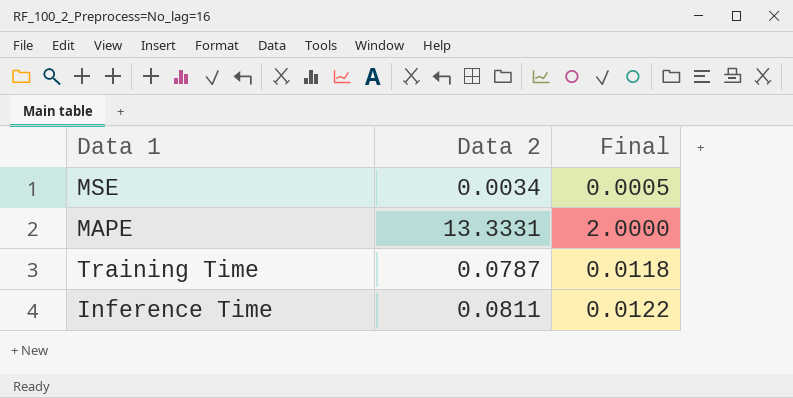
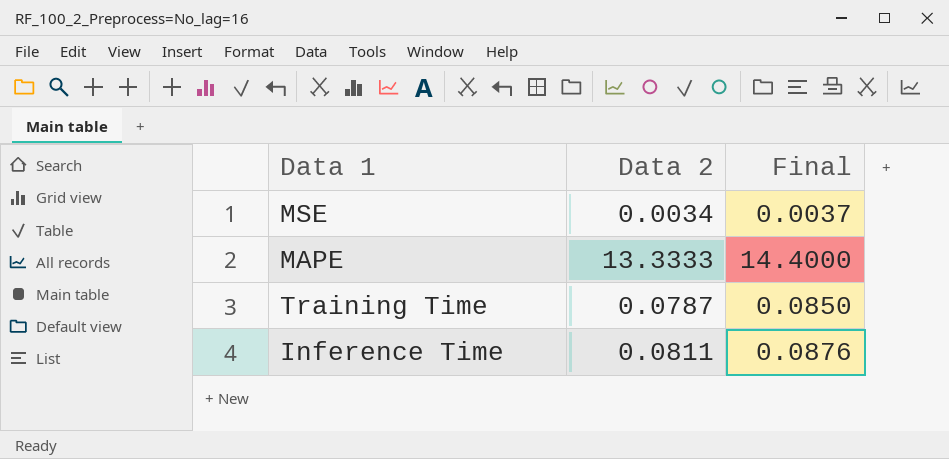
column Final | formula: [Data 2] * 0.15 -> [Data 2] * 1.08
MAPE | Data 2: 13.3331 -> 13.3333

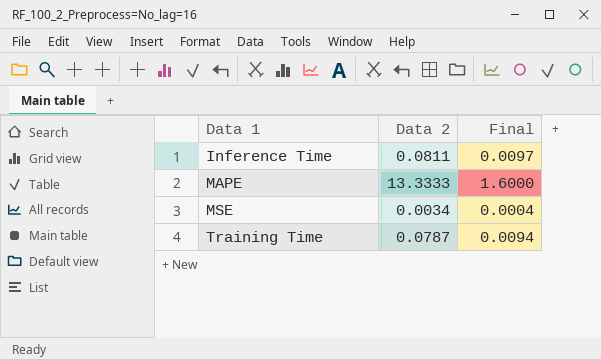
row order: none -> Data 1 ascending
column Final | formula: [Data 2] * 1.08 -> [Data 2] * 0.12

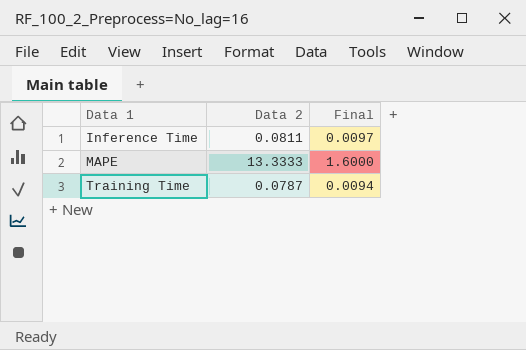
row MSE: 0.0034 | 0.0004 -> none

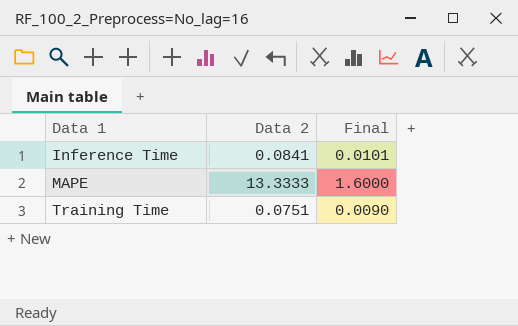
Inference Time | Data 2: 0.0811 -> 0.0841
Inference Time | Final: 0.0097 -> 0.0101
Training Time | Data 2: 0.0787 -> 0.0751
Training Time | Final: 0.0094 -> 0.0090

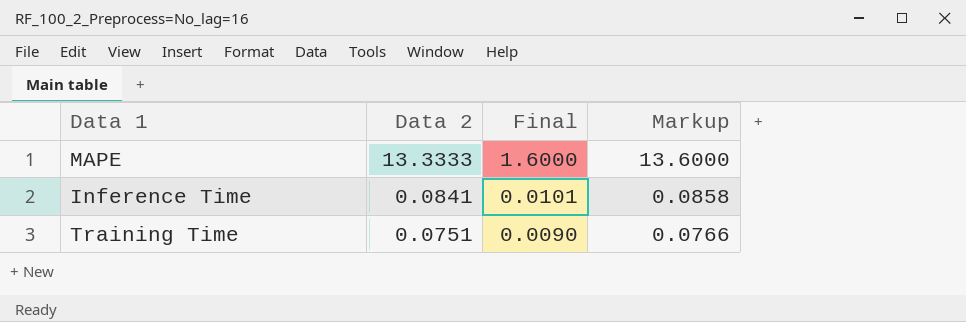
row order: Data 1 ascending -> Data 2 descending
column Markup | formula: none -> [Data 2] * 1.02

